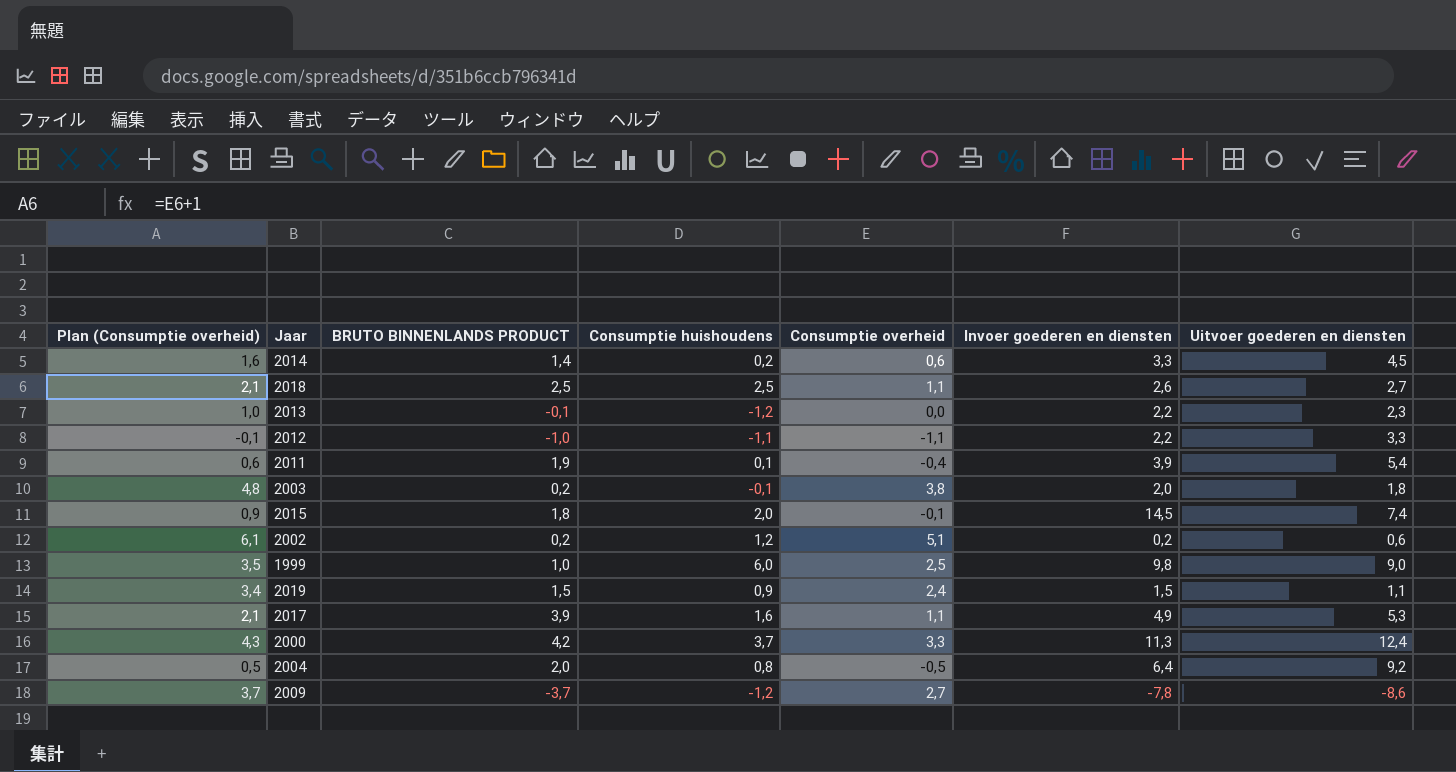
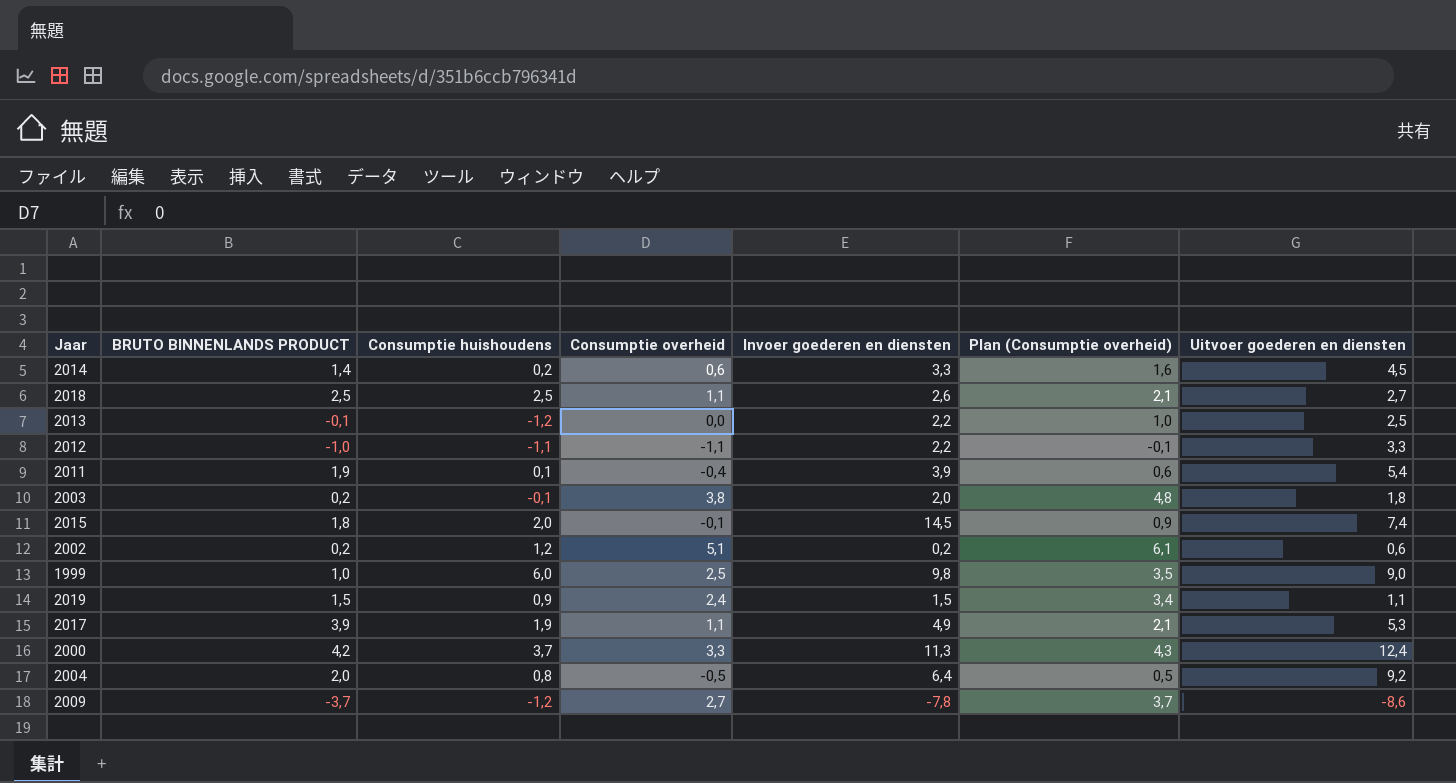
column Plan (Consumptie overheid) | position: 1 -> 6
2013 | Uitvoer goederen en diensten: 2,3 -> 2,5
2017 | Consumptie huishoudens: 1,6 -> 1,9

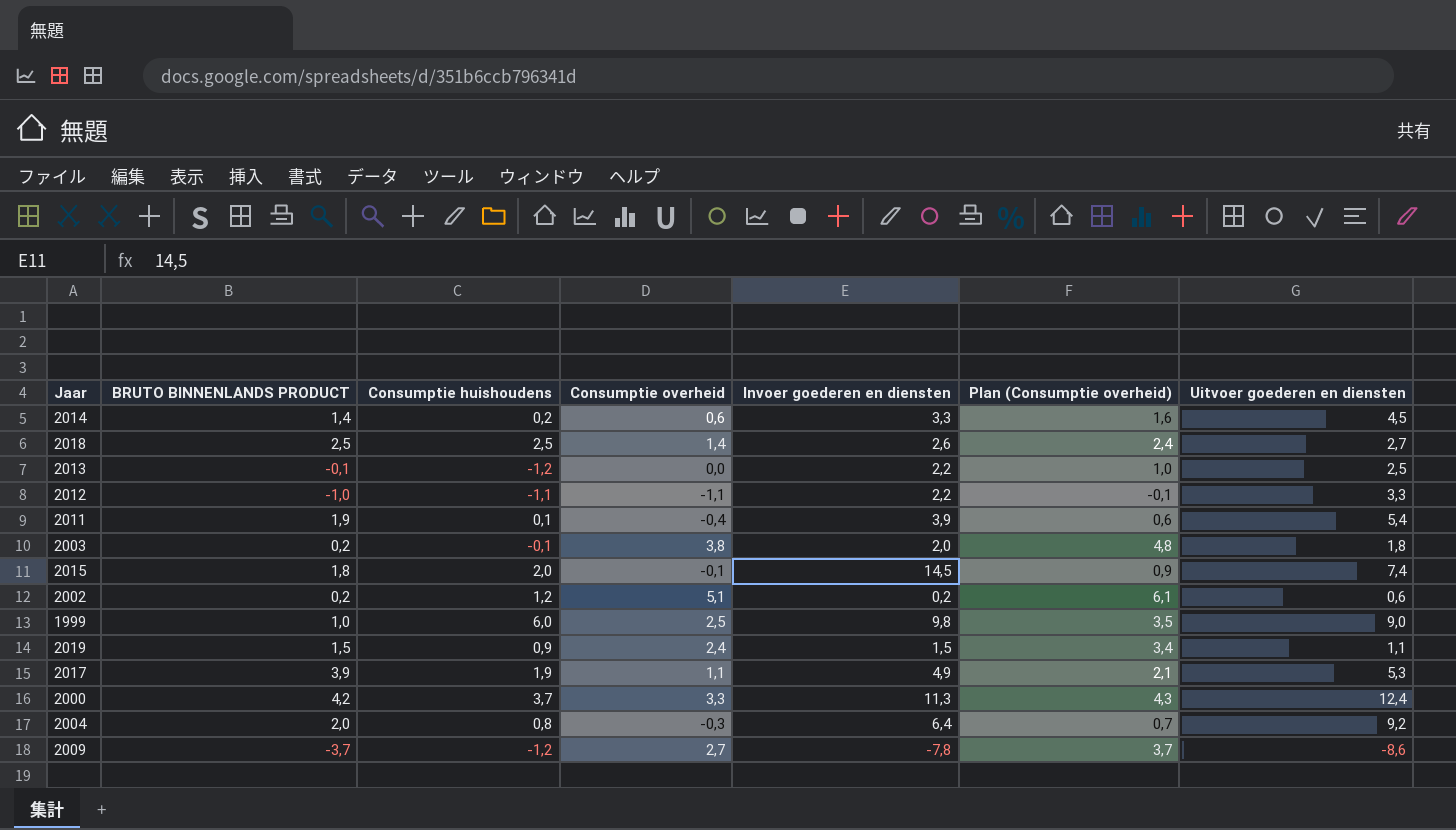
2018 | Consumptie overheid: 1,1 -> 1,4
2018 | Plan (Consumptie overheid): 2,1 -> 2,4
2004 | Consumptie overheid: -0,5 -> -0,3
2004 | Plan (Consumptie overheid): 0,5 -> 0,7

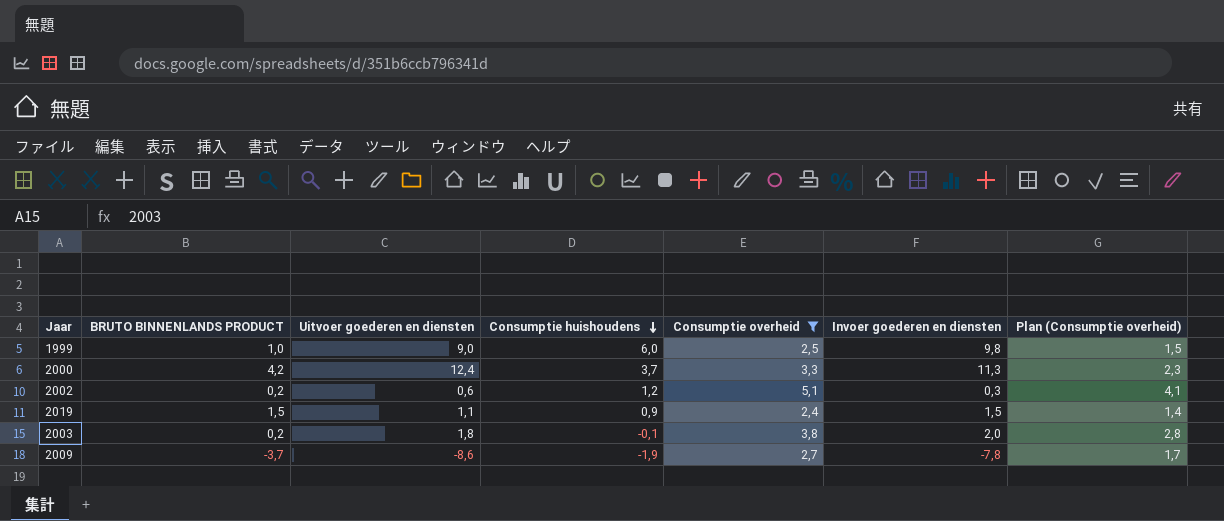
filter: none -> Consumptie overheid >= 2,4
row order: none -> Consumptie huishoudens descending
column Uitvoer goederen en diensten | position: 7 -> 3
column Plan (Consumptie overheid) | formula: [Consumptie overheid] + 1 -> [Consumptie overheid] - 1
2002 | Invoer goederen en diensten: 0,2 -> 0,3
2009 | Consumptie huishoudens: -1,2 -> -1,9

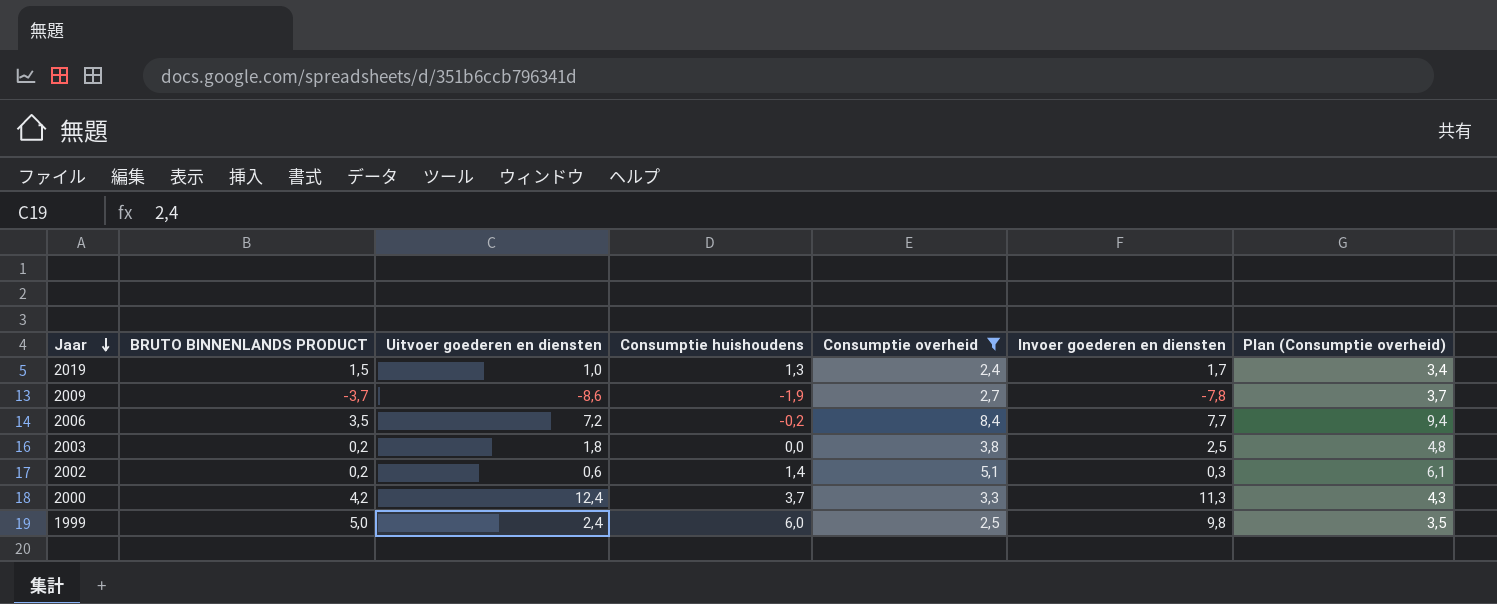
row order: Consumptie huishoudens descending -> Jaar descending
column Plan (Consumptie overheid) | formula: [Consumptie overheid] - 1 -> [Consumptie overheid] + 1
2019 | Uitvoer goederen en diensten: 1,1 -> 1,0
2019 | Consumptie huishoudens: 0,9 -> 1,3
2019 | Invoer goederen en diensten: 1,5 -> 1,7
row 2006: none -> 3,5 | 7,2 | -0,2 | 8,4 | 7,7 | 9,4
2003 | Consumptie huishoudens: -0,1 -> 0,0
2003 | Invoer goederen en diensten: 2,0 -> 2,5
2002 | Consumptie huishoudens: 1,2 -> 1,4
1999 | BRUTO BINNENLANDS PRODUCT: 1,0 -> 5,0
1999 | Uitvoer goederen en diensten: 9,0 -> 2,4

